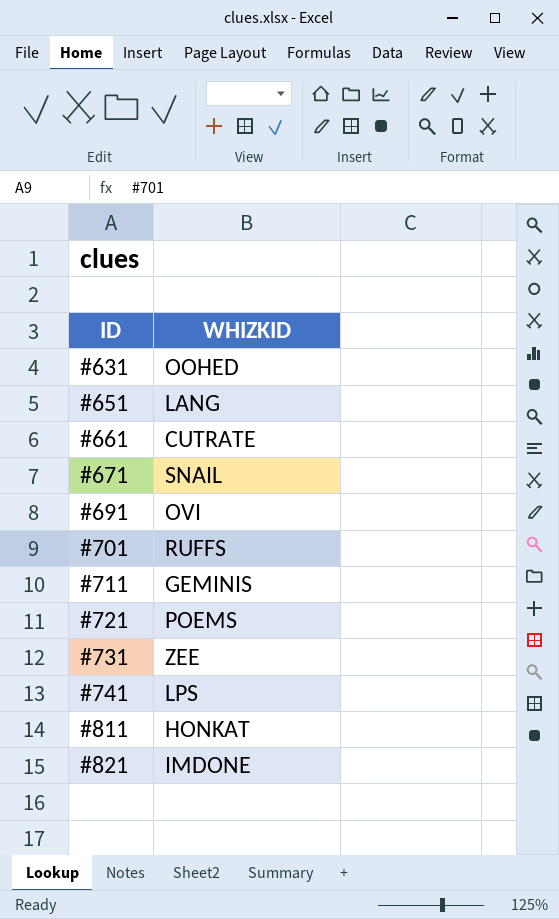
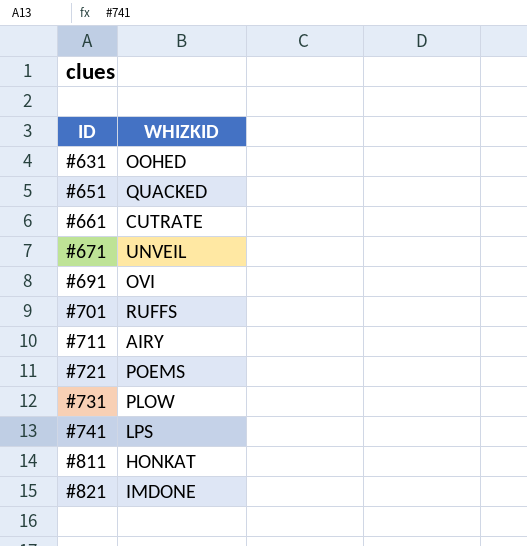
#651 | WHIZKID: LANG -> QUACKED
#671 | WHIZKID: SNAIL -> UNVEIL
#711 | WHIZKID: GEMINIS -> AIRY
#731 | WHIZKID: ZEE -> PLOW

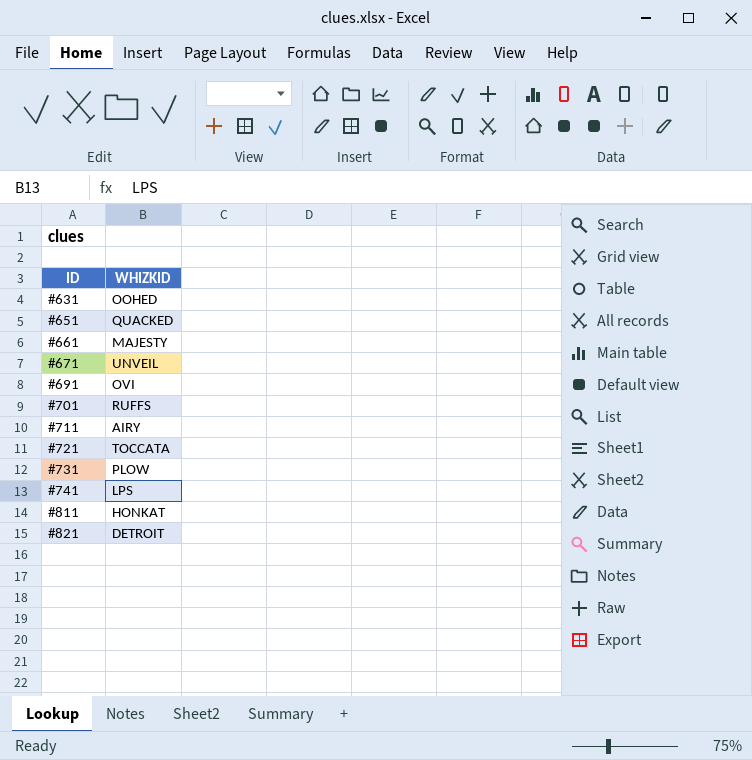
#661 | WHIZKID: CUTRATE -> MAJESTY
#721 | WHIZKID: POEMS -> TOCCATA
#821 | WHIZKID: IMDONE -> DETROIT

